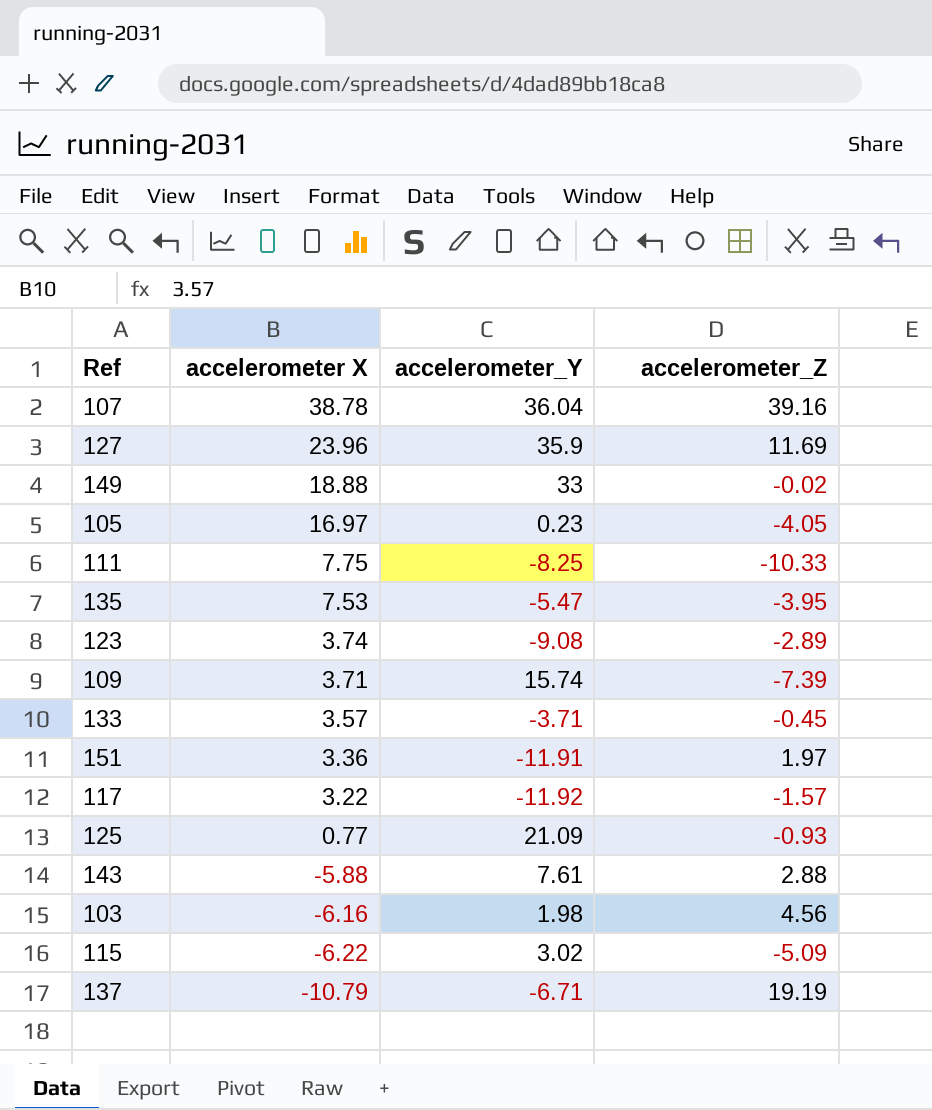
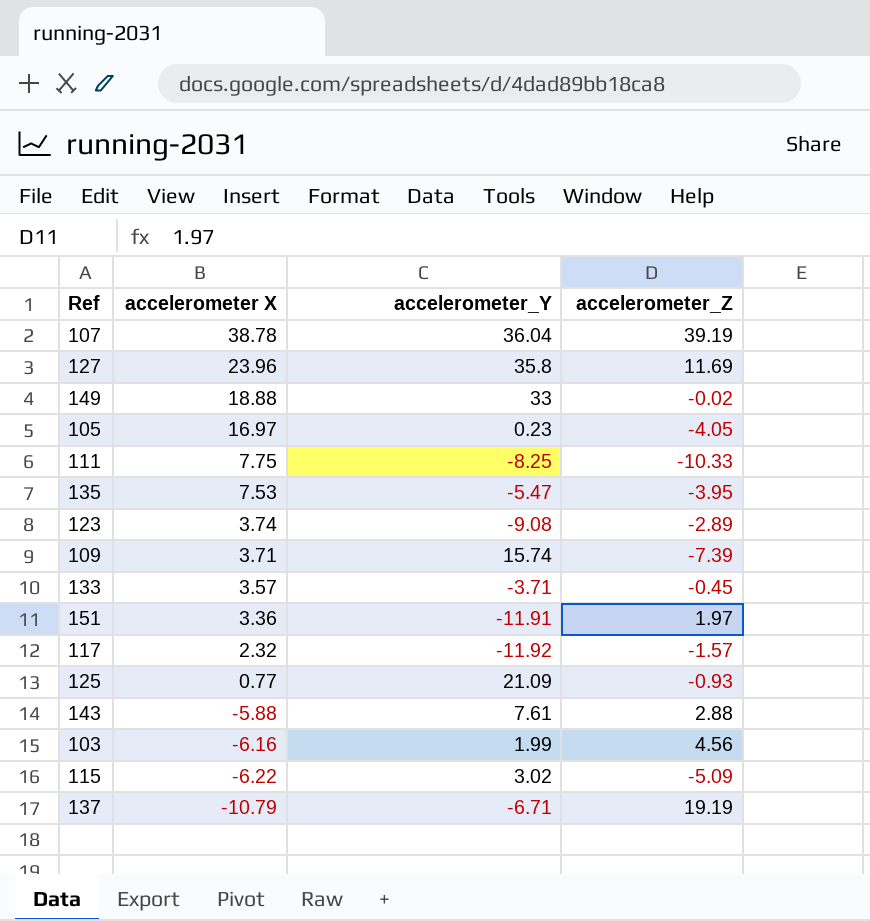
107 | accelerometer_Z: 39.16 -> 39.19
127 | accelerometer_Y: 35.9 -> 35.8
117 | accelerometer X: 3.22 -> 2.32
103 | accelerometer_Y: 1.98 -> 1.99

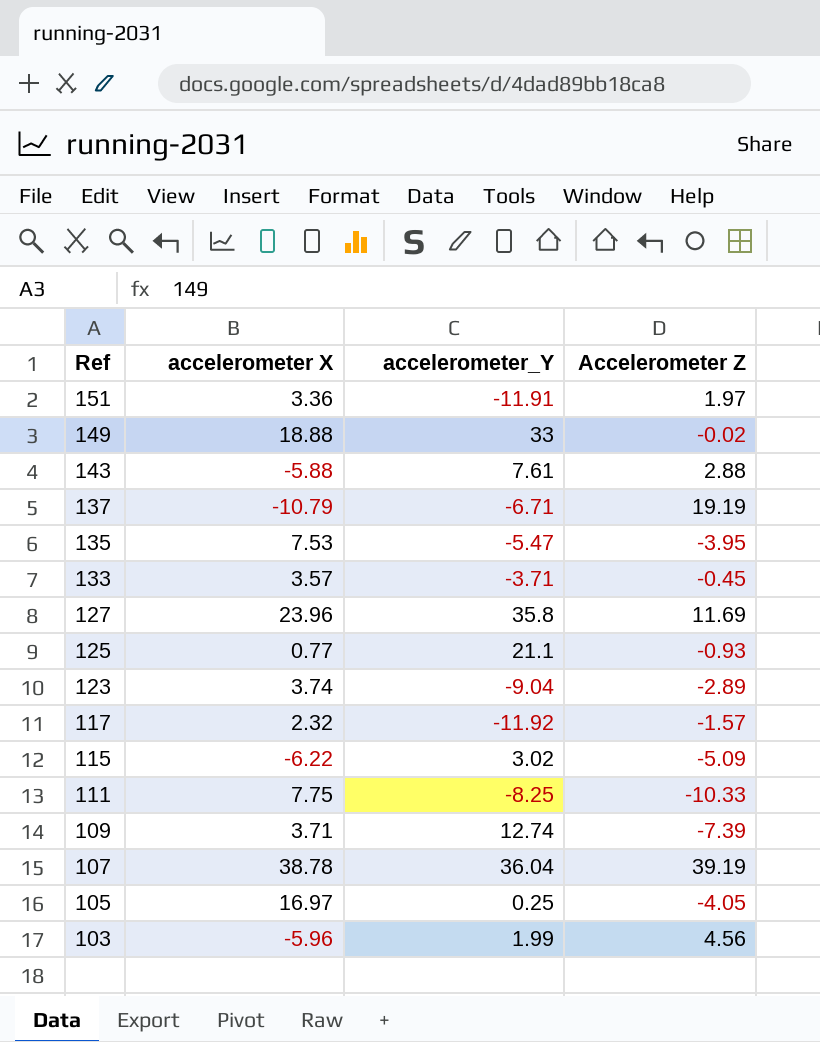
row order: accelerometer X descending -> Ref descending
column name: accelerometer_Z -> Accelerometer Z
125 | accelerometer_Y: 21.09 -> 21.1
123 | accelerometer_Y: -9.08 -> -9.04
109 | accelerometer_Y: 15.74 -> 12.74
105 | accelerometer_Y: 0.23 -> 0.25
103 | accelerometer X: -6.16 -> -5.96

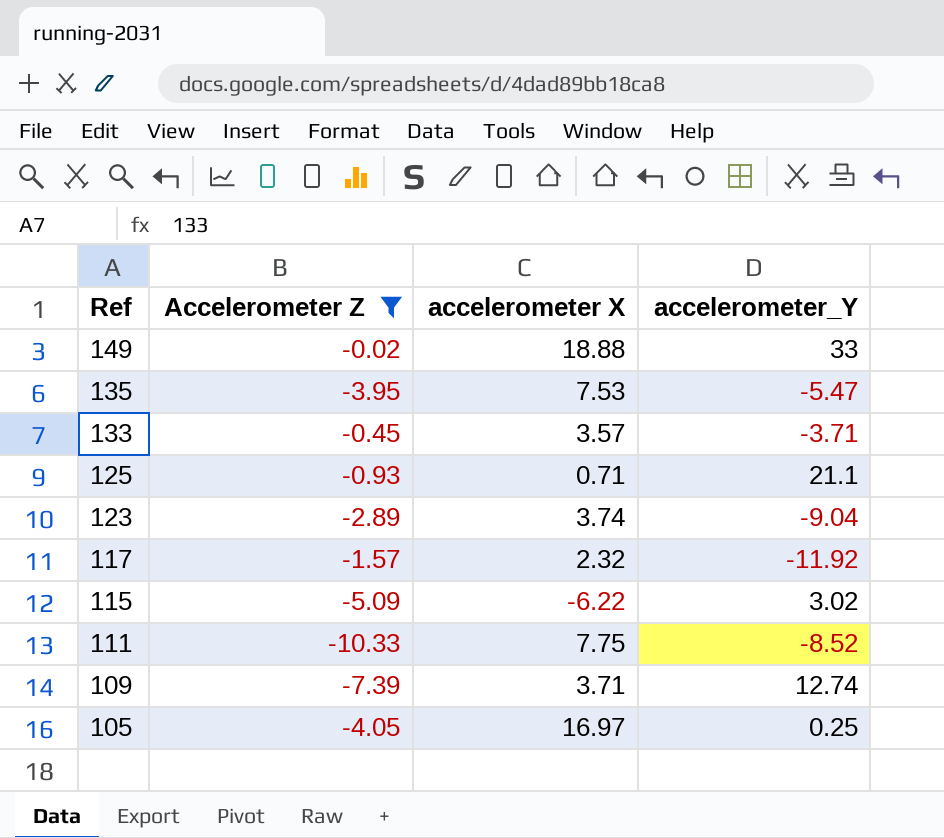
filter: none -> Accelerometer Z <= -0.02
column Accelerometer Z | position: 4 -> 2
125 | accelerometer X: 0.77 -> 0.71
111 | accelerometer_Y: -8.25 -> -8.52

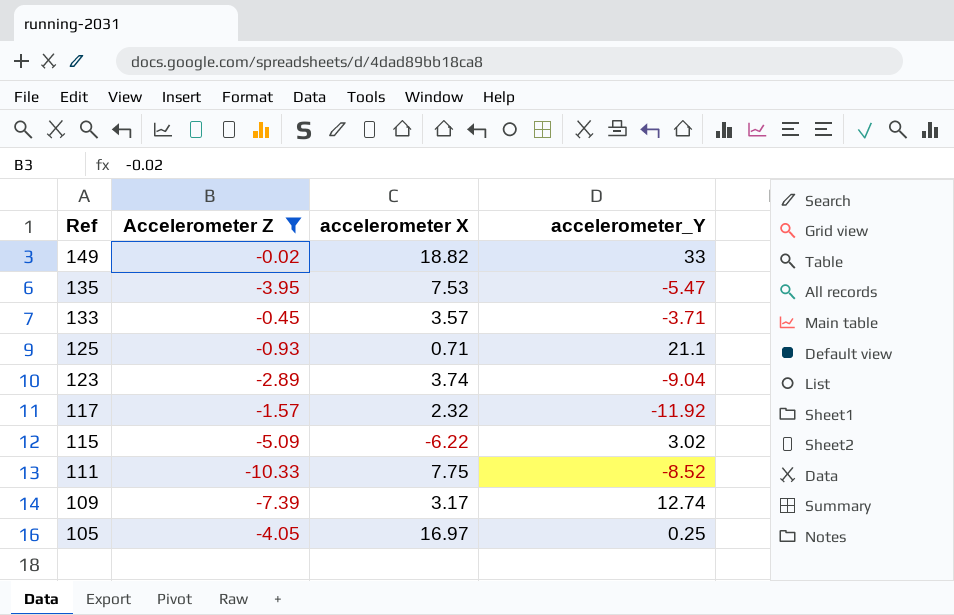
149 | accelerometer X: 18.88 -> 18.82
109 | accelerometer X: 3.71 -> 3.17

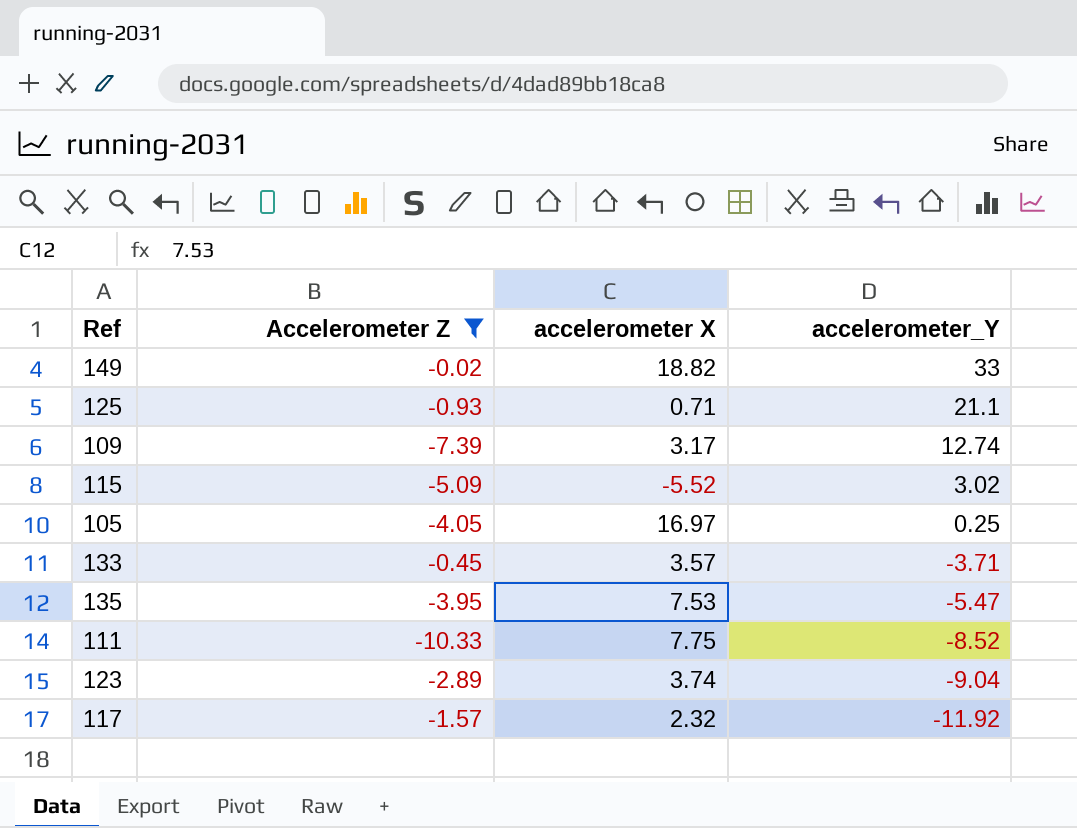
row order: Ref descending -> accelerometer_Y descending
115 | accelerometer X: -6.22 -> -5.52

